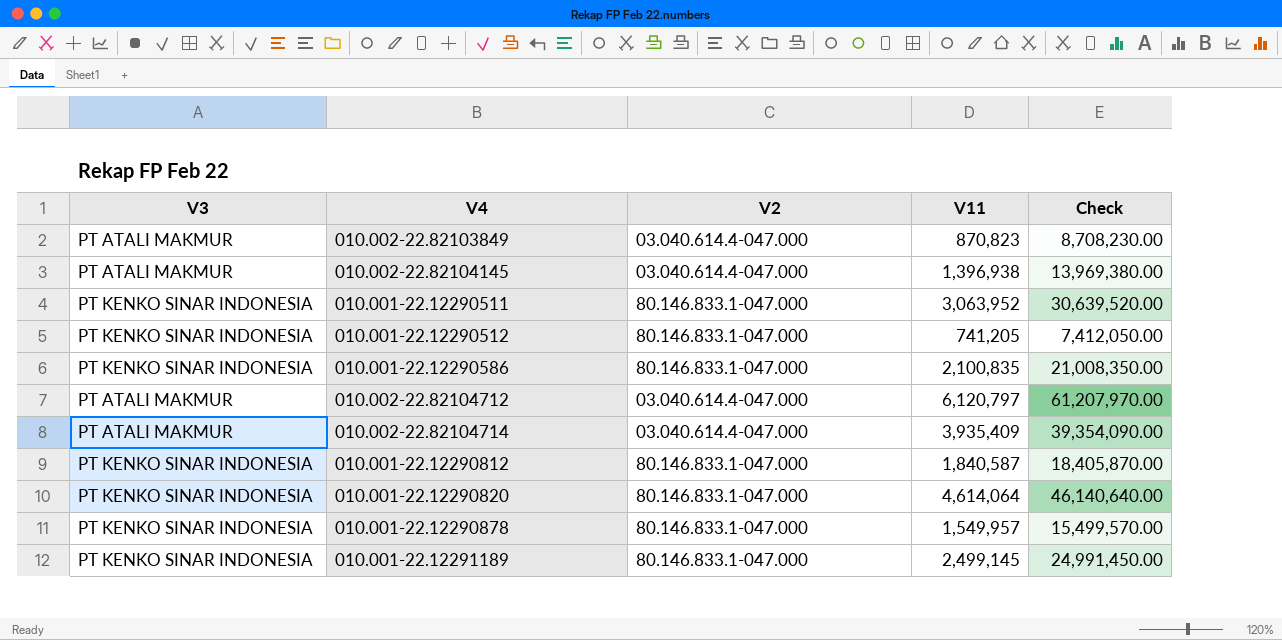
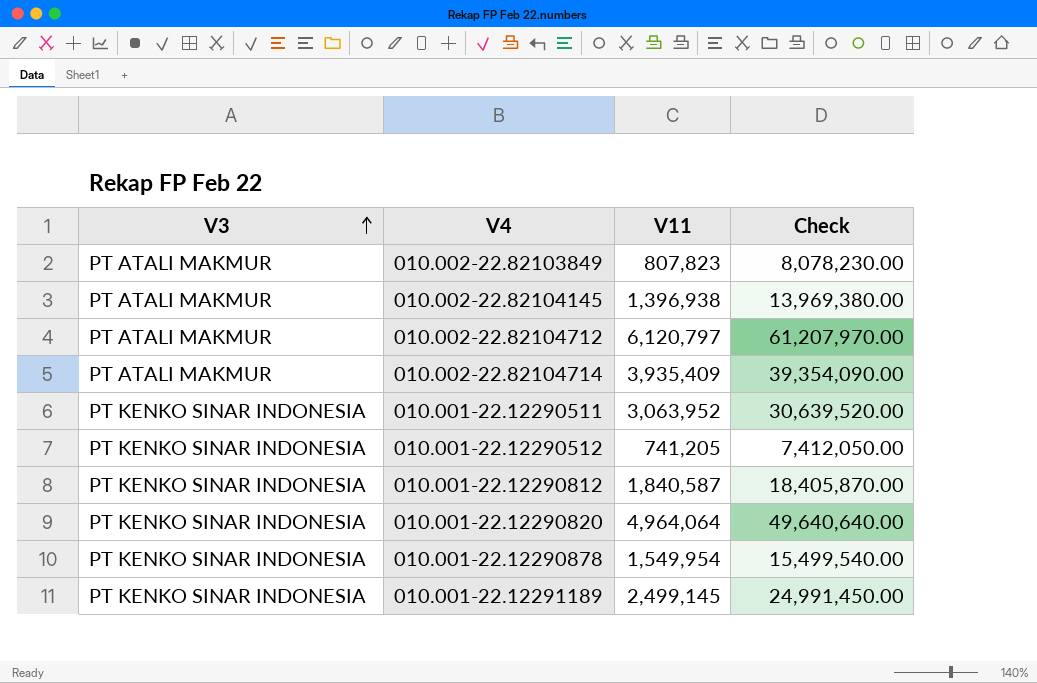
row order: none -> V3 ascending
column V2 | position: 3 -> none
row 010.001-22.12290586: PT KENKO SINAR INDONESIA | 80.146.833.1-047.000 | 2,100,835 | 21,008,350.00 -> none
010.002-22.82103849 | V11: 870,823 -> 807,823
010.002-22.82103849 | Check: 8,708,230.00 -> 8,078,230.00
010.001-22.12290820 | V11: 4,614,064 -> 4,964,064
010.001-22.12290820 | Check: 46,140,640.00 -> 49,640,640.00
010.001-22.12290878 | V11: 1,549,957 -> 1,549,954
010.001-22.12290878 | Check: 15,499,570.00 -> 15,499,540.00

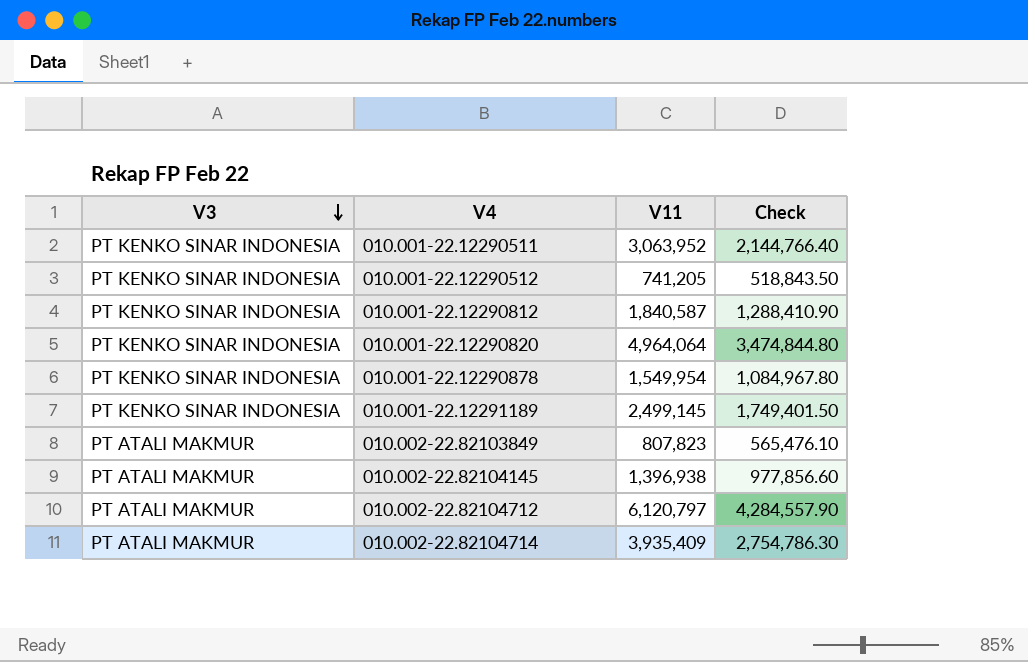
row order: V3 ascending -> V3 descending
column Check | formula: [V11] * 10 -> [V11] * 0.7

